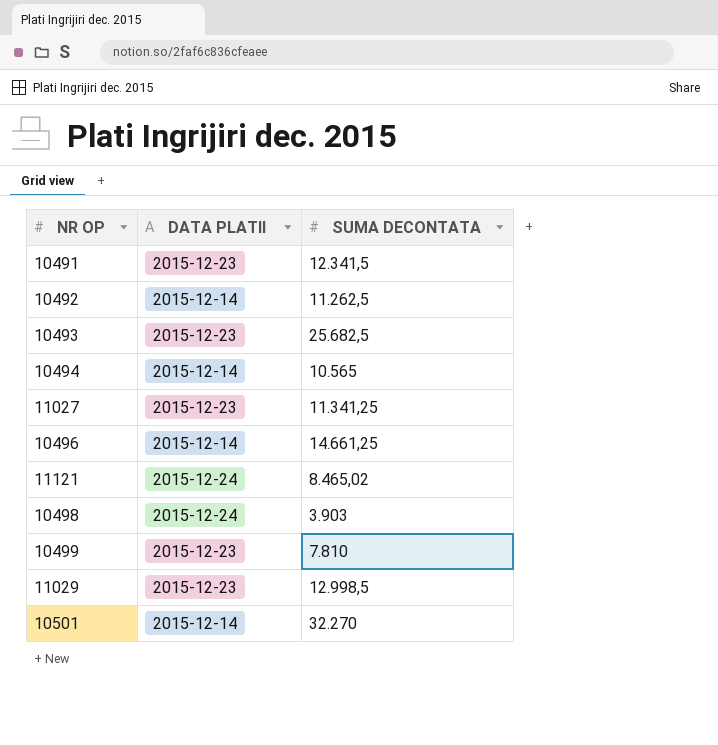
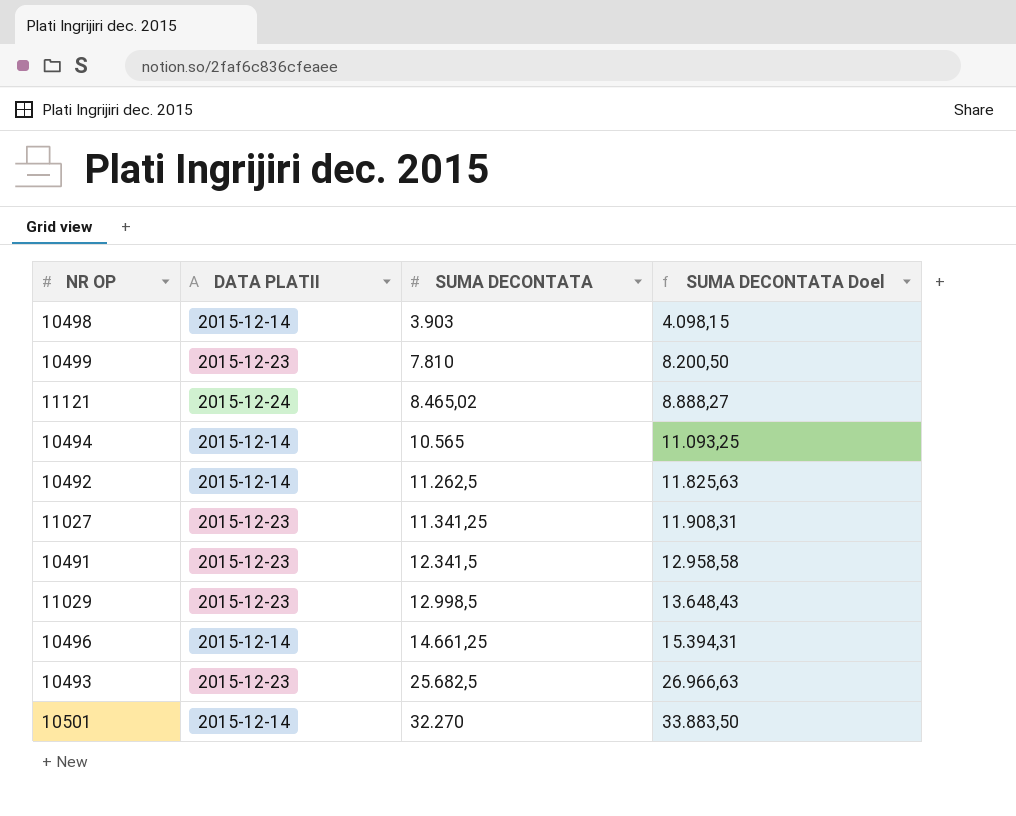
row order: none -> SUMA DECONTATA ascending
column SUMA DECONTATA Doel | formula: none -> [SUMA DECONTATA] * 1,05
10498 | DATA PLATII: 2015-12-24 -> 2015-12-14

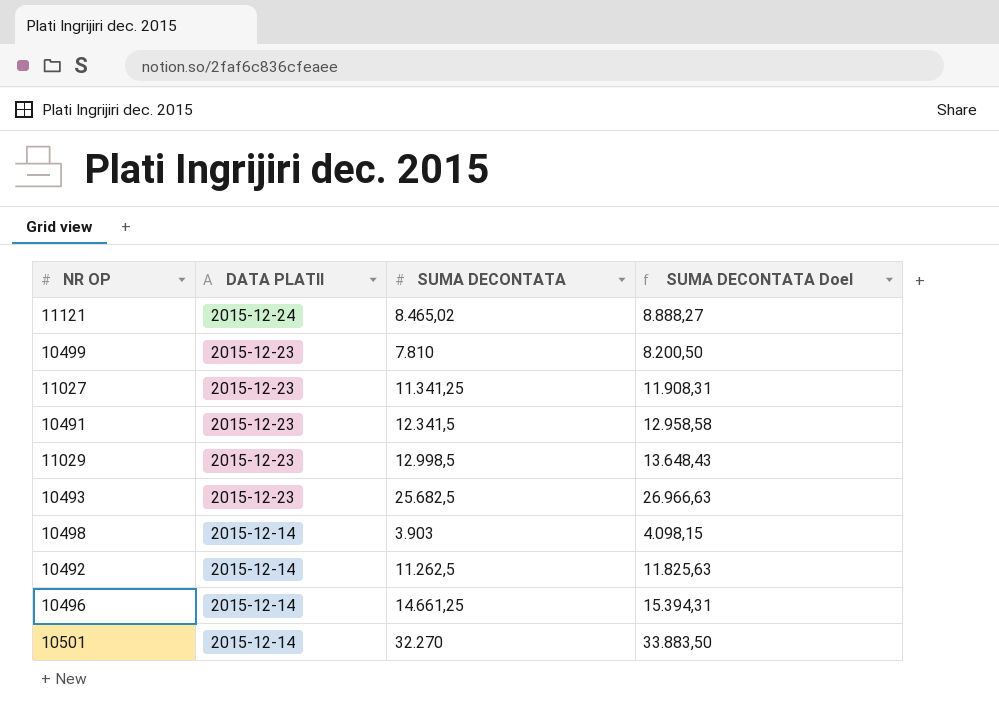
row order: SUMA DECONTATA ascending -> DATA PLATII descending
row 10494: 2015-12-14 | 10.565 | 11.093,25 -> none

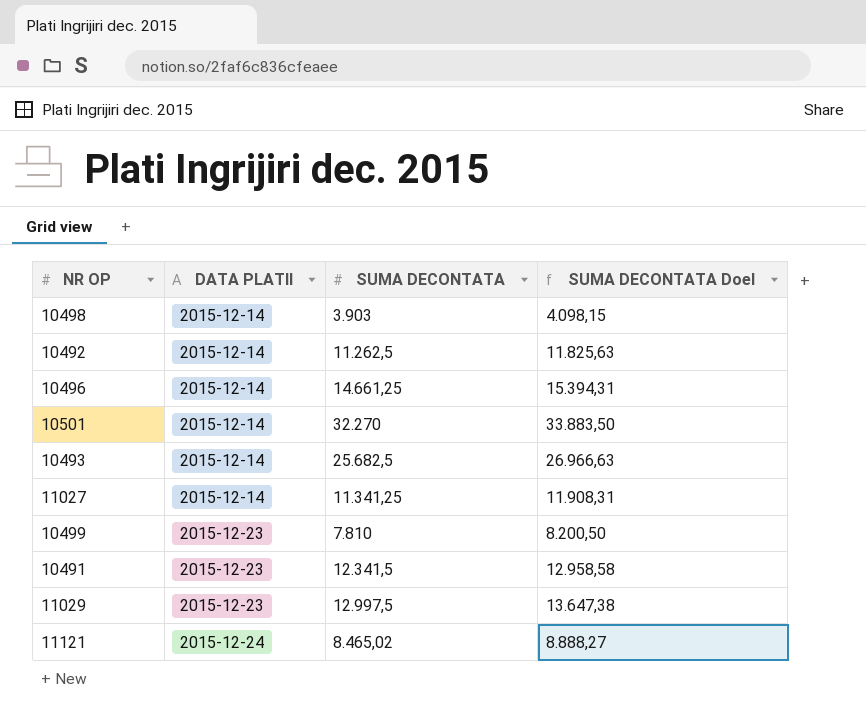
row order: DATA PLATII descending -> DATA PLATII ascending
10493 | DATA PLATII: 2015-12-23 -> 2015-12-14
11027 | DATA PLATII: 2015-12-23 -> 2015-12-14
11029 | SUMA DECONTATA: 12.998,5 -> 12.997,5
11029 | SUMA DECONTATA Doel: 13.648,43 -> 13.647,38

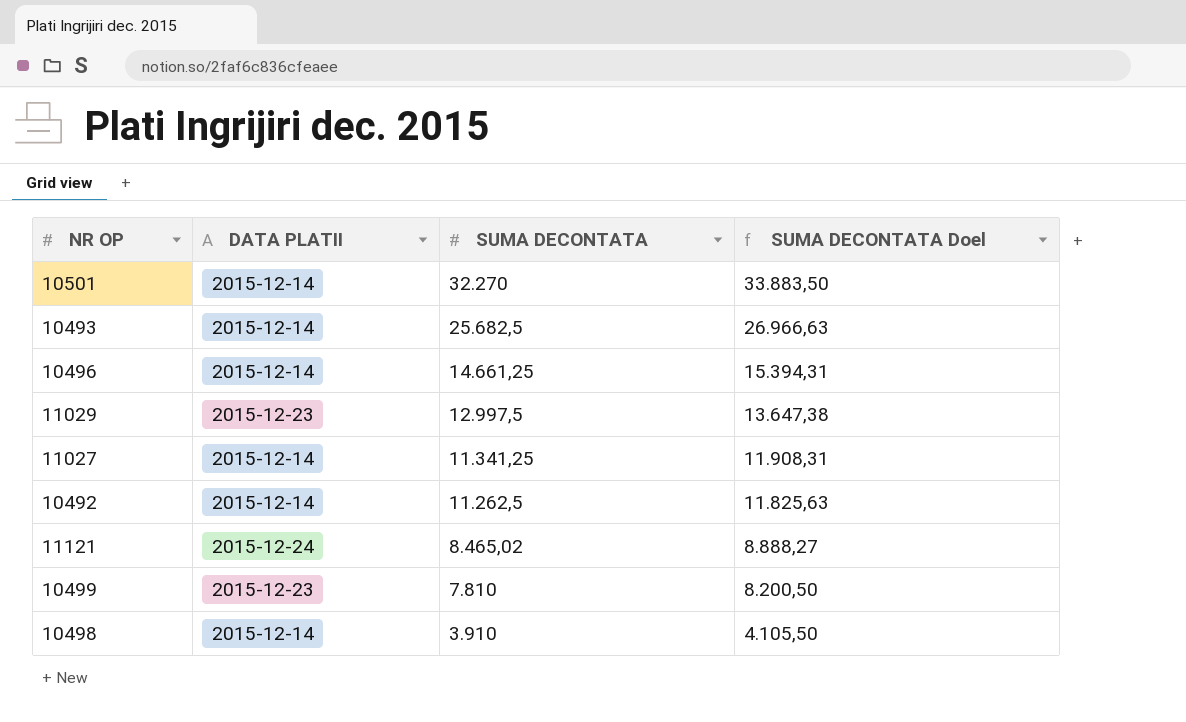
row order: DATA PLATII ascending -> SUMA DECONTATA descending
row 10491: 2015-12-23 | 12.341,5 | 12.958,58 -> none
10498 | SUMA DECONTATA: 3.903 -> 3.910
10498 | SUMA DECONTATA Doel: 4.098,15 -> 4.105,50

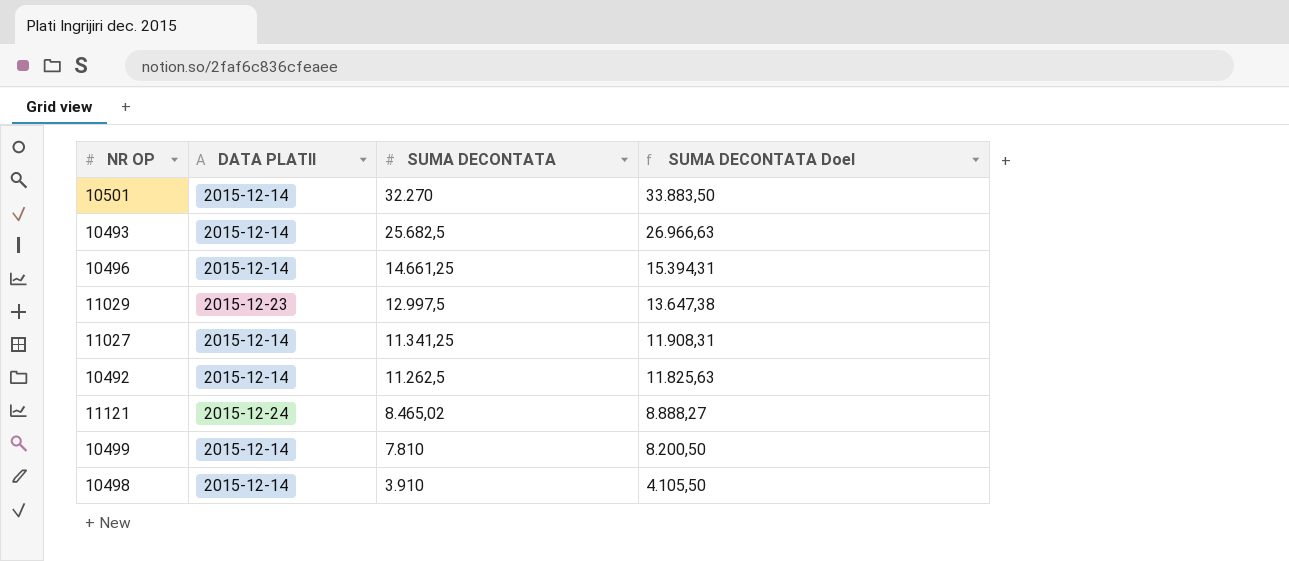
10499 | DATA PLATII: 2015-12-23 -> 2015-12-14

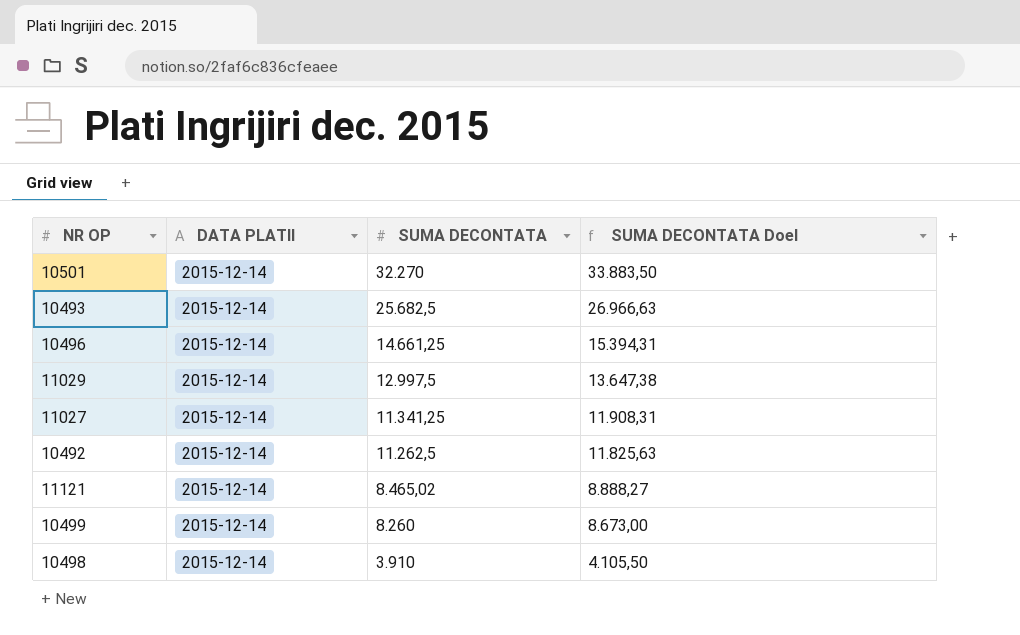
11029 | DATA PLATII: 2015-12-23 -> 2015-12-14
11121 | DATA PLATII: 2015-12-24 -> 2015-12-14
10499 | SUMA DECONTATA: 7.810 -> 8.260
10499 | SUMA DECONTATA Doel: 8.200,50 -> 8.673,00

